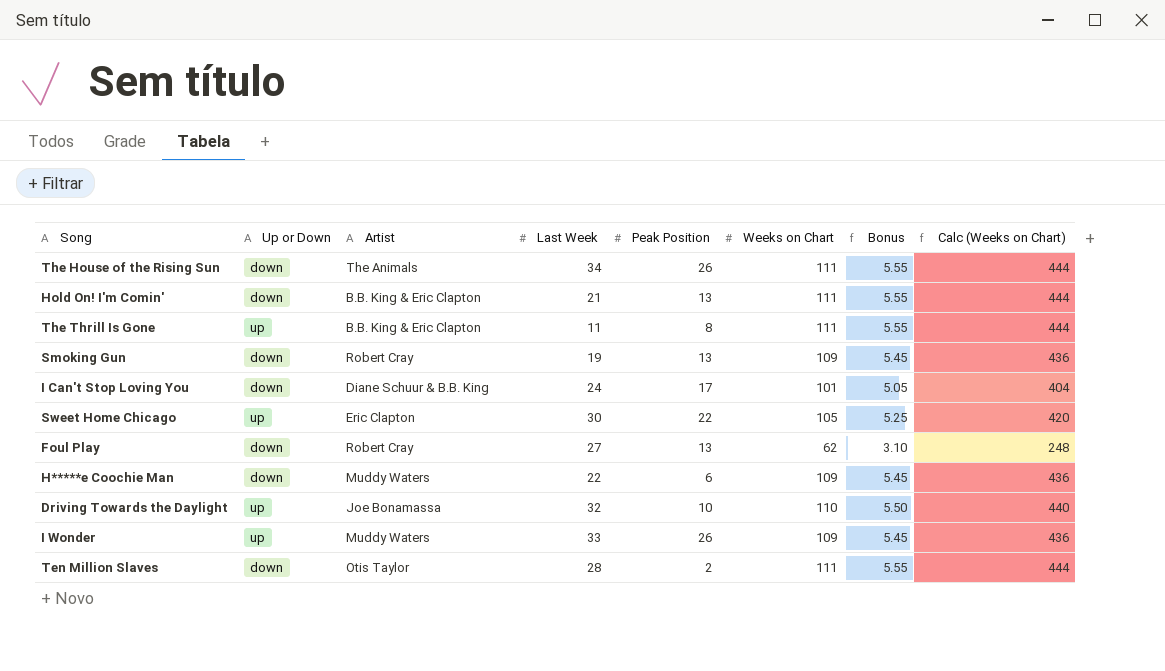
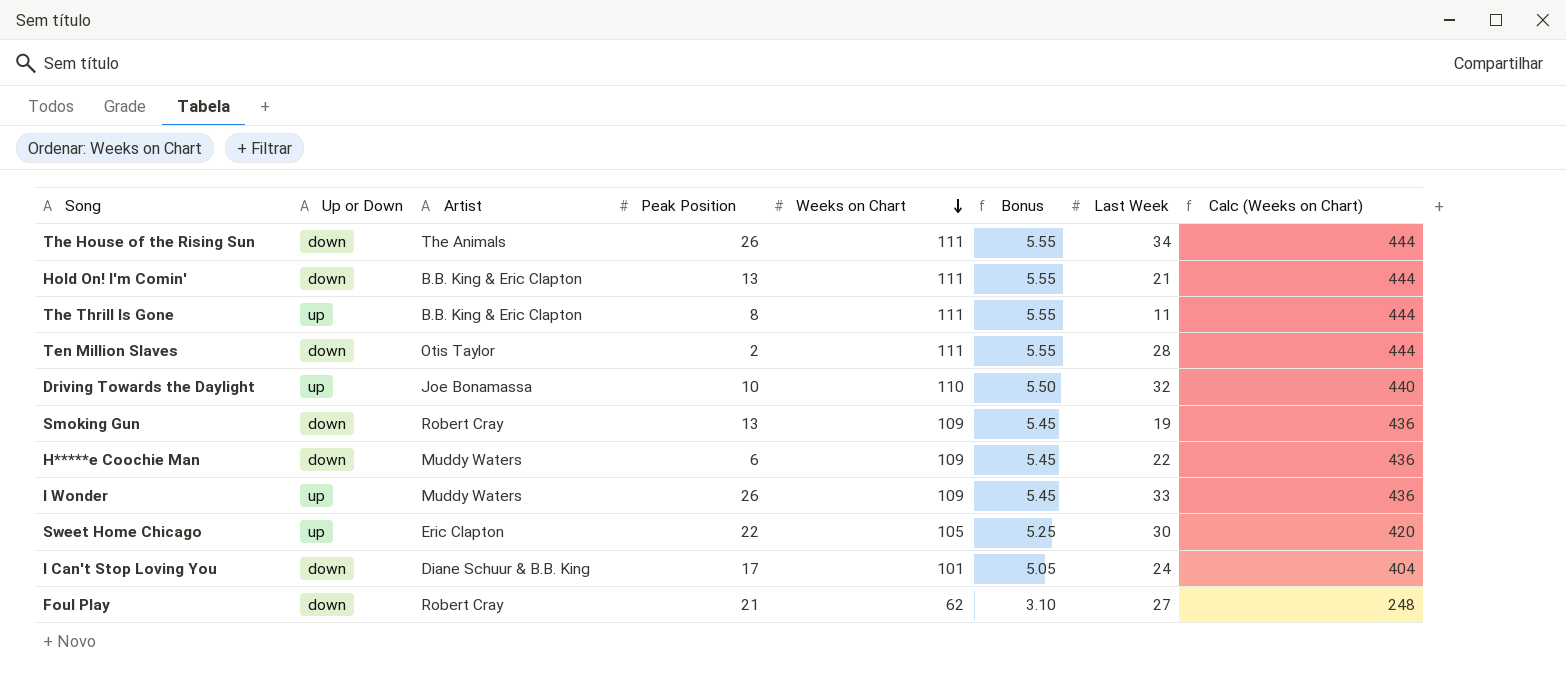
row order: none -> Weeks on Chart descending
column Last Week | position: 4 -> 7
Foul Play | Peak Position: 13 -> 21

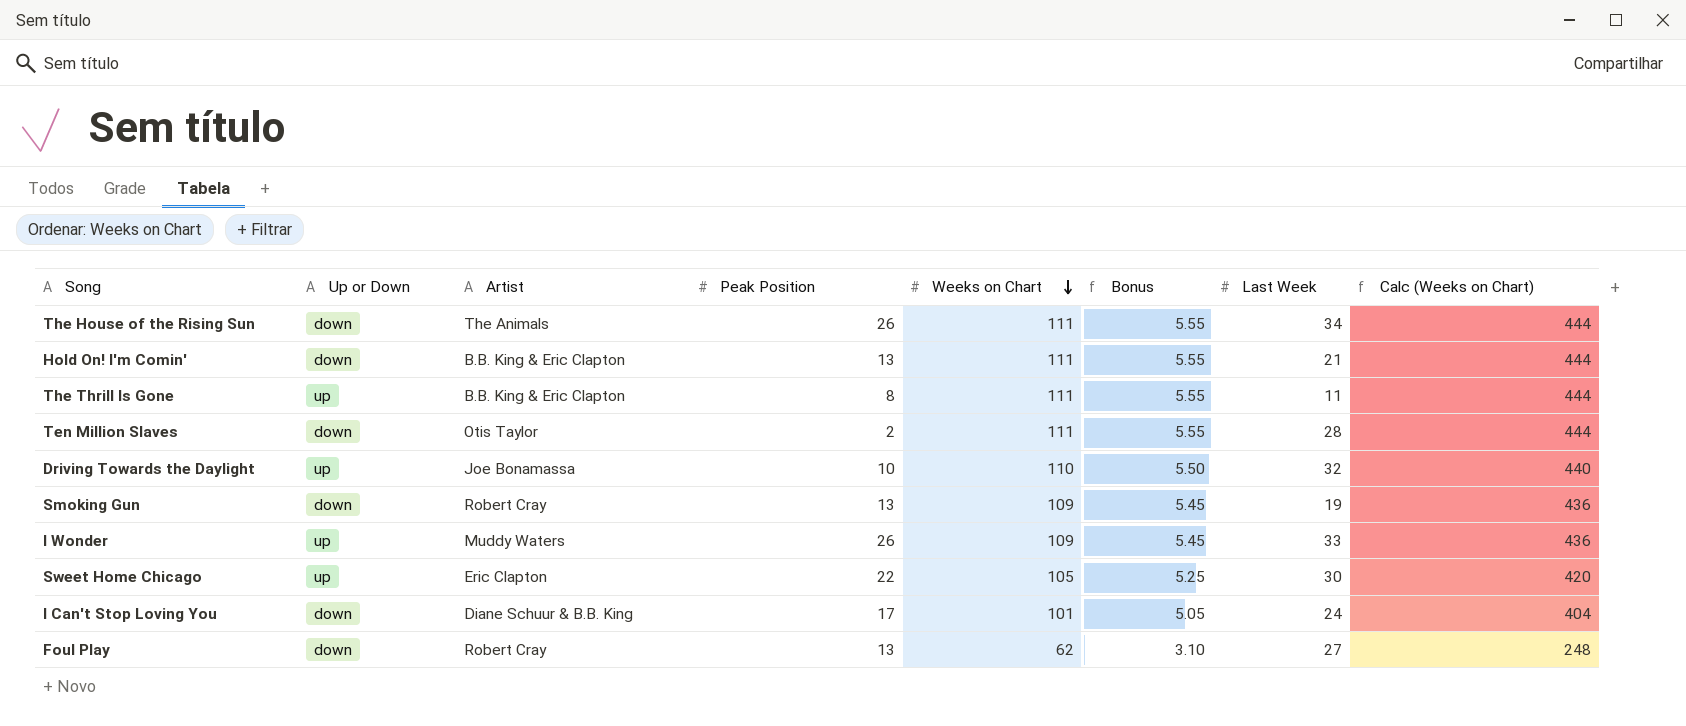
row H*****e Coochie Man: down | Muddy Waters | 6 | 109 | 5.45 | 22 | 436 -> none
Foul Play | Peak Position: 21 -> 13

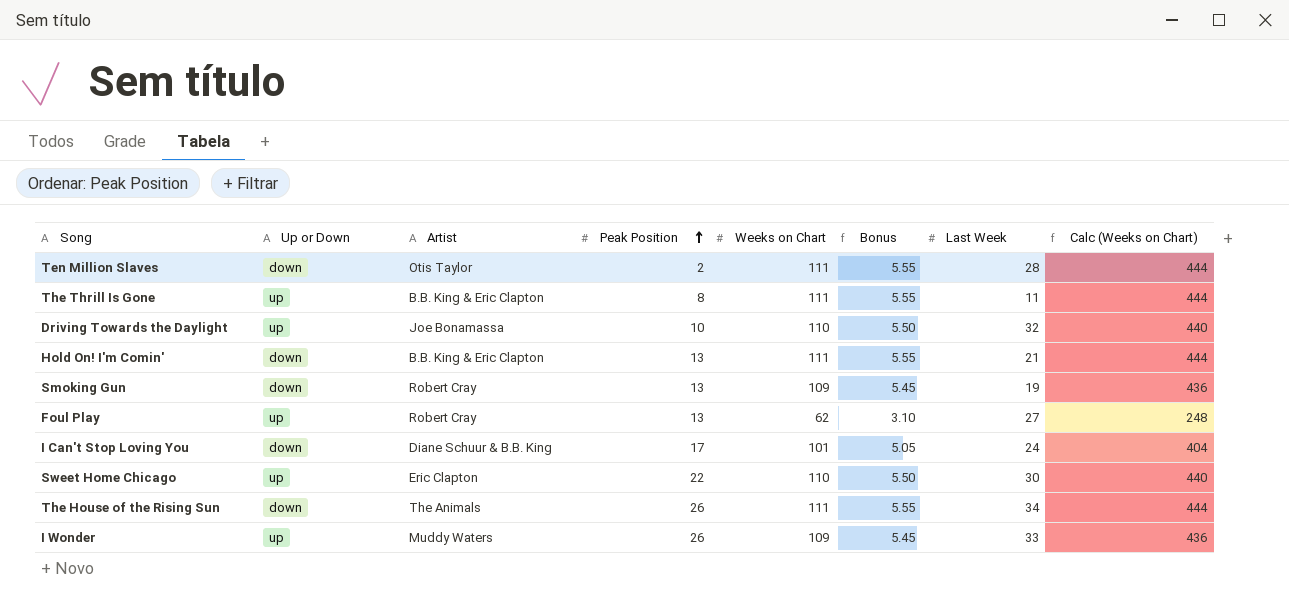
row order: Weeks on Chart descending -> Peak Position ascending
Foul Play | Up or Down: down -> up
Sweet Home Chicago | Weeks on Chart: 105 -> 110
Sweet Home Chicago | Bonus: 5.25 -> 5.50
Sweet Home Chicago | Calc (Weeks on Chart): 420 -> 440

